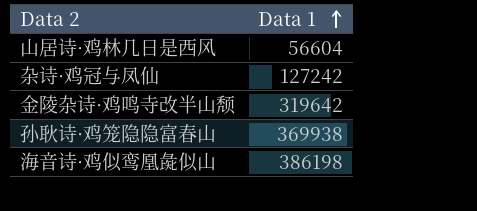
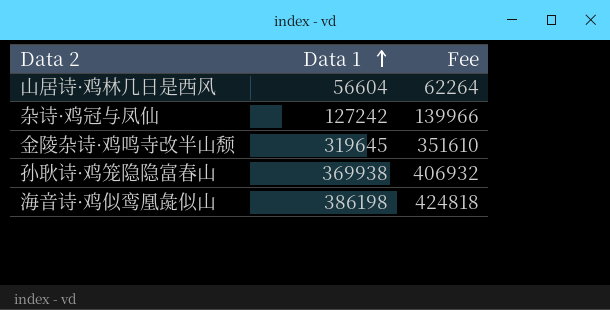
column Fee | formula: none -> [Data 1] * 1.1
金陵杂诗·鸡鸣寺改半山颓 | Data 1: 319642 -> 319645

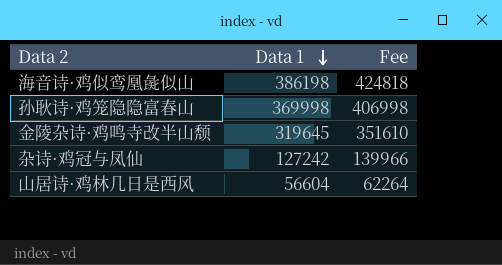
row order: Data 1 ascending -> Data 1 descending
孙耿诗·鸡笼隐隐富春山 | Data 1: 369938 -> 369998
孙耿诗·鸡笼隐隐富春山 | Fee: 406932 -> 406998

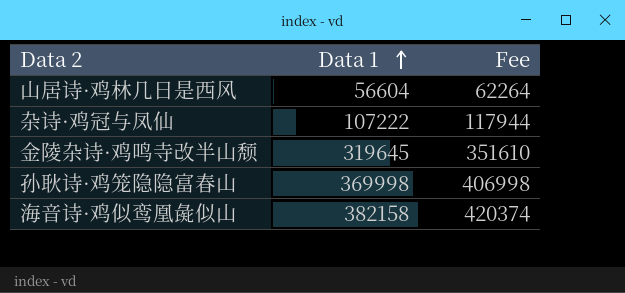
row order: Data 1 descending -> Data 1 ascending
杂诗·鸡冠与凤仙 | Data 1: 127242 -> 107222
杂诗·鸡冠与凤仙 | Fee: 139966 -> 117944
海音诗·鸡似鸾凰彘似山 | Data 1: 386198 -> 382158
海音诗·鸡似鸾凰彘似山 | Fee: 424818 -> 420374

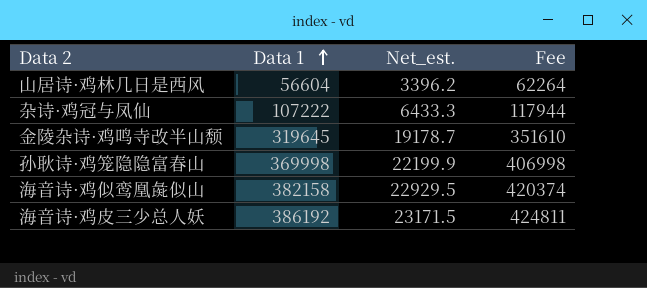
column Net_est. | formula: none -> [Data 1] * 0.06
row 海音诗·鸡皮三少总人妖: none -> 386192 | 23171.5 | 424811

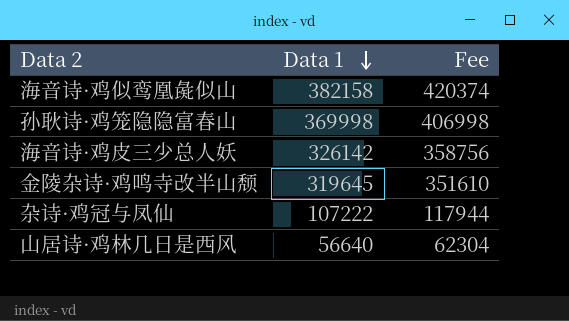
row order: Data 1 ascending -> Data 1 descending
column Net_est. | formula: [Data 1] * 0.06 -> none
海音诗·鸡皮三少总人妖 | Data 1: 386192 -> 326142
海音诗·鸡皮三少总人妖 | Fee: 424811 -> 358756
山居诗·鸡林几日是西风 | Data 1: 56604 -> 56640
山居诗·鸡林几日是西风 | Fee: 62264 -> 62304

